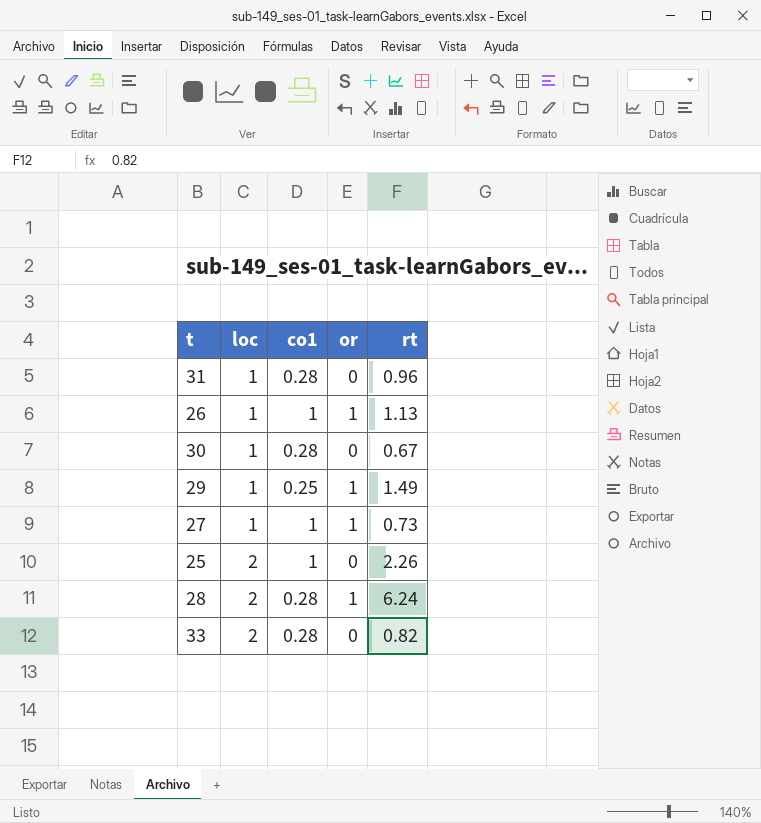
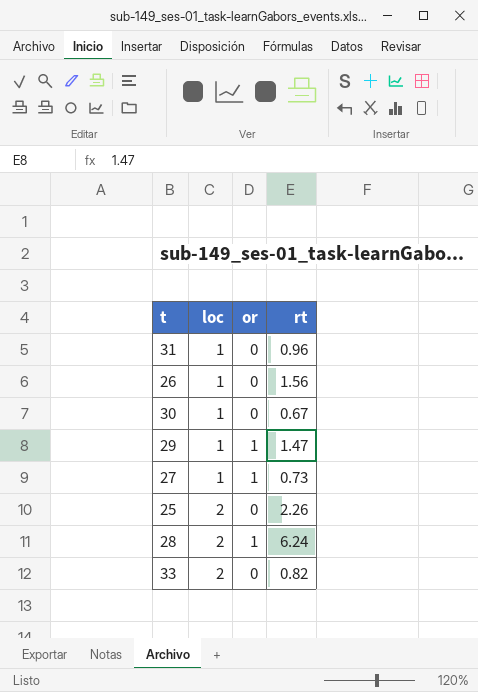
column co1 | position: 3 -> none
26 | or: 1 -> 0
26 | rt: 1.13 -> 1.56
29 | rt: 1.49 -> 1.47

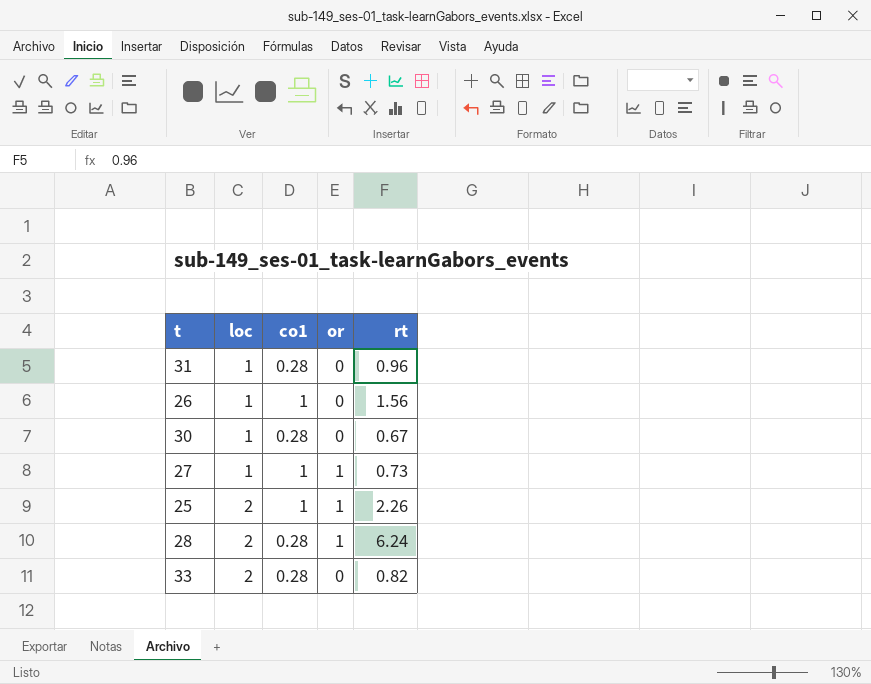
column co1 | position: none -> 3
row 29: 1 | 1 | 1.47 -> none
25 | or: 0 -> 1

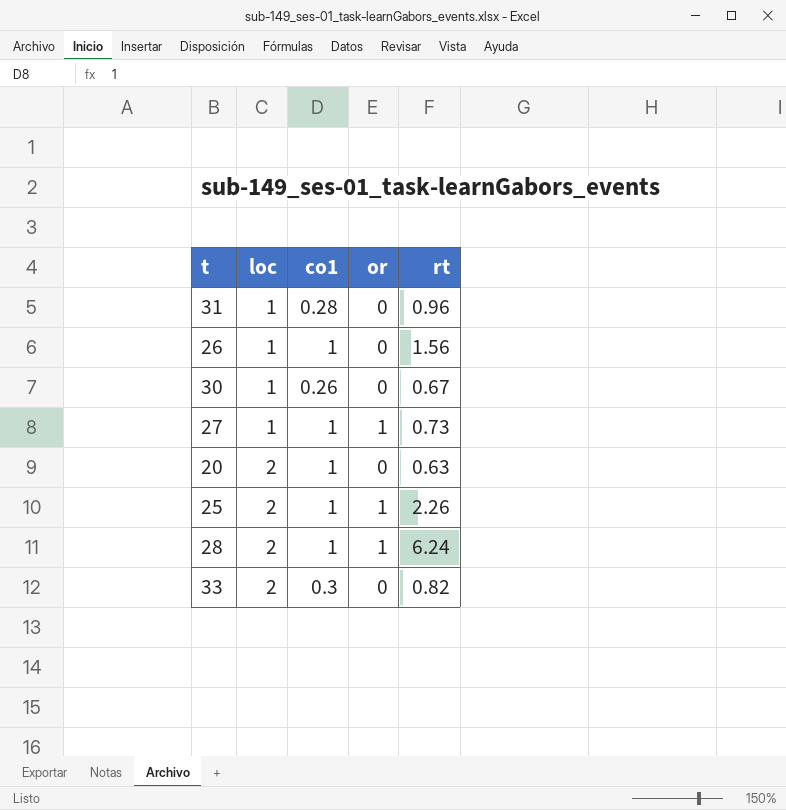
30 | co1: 0.28 -> 0.26
row 20: none -> 2 | 1 | 0 | 0.63
28 | co1: 0.28 -> 1
33 | co1: 0.28 -> 0.3

